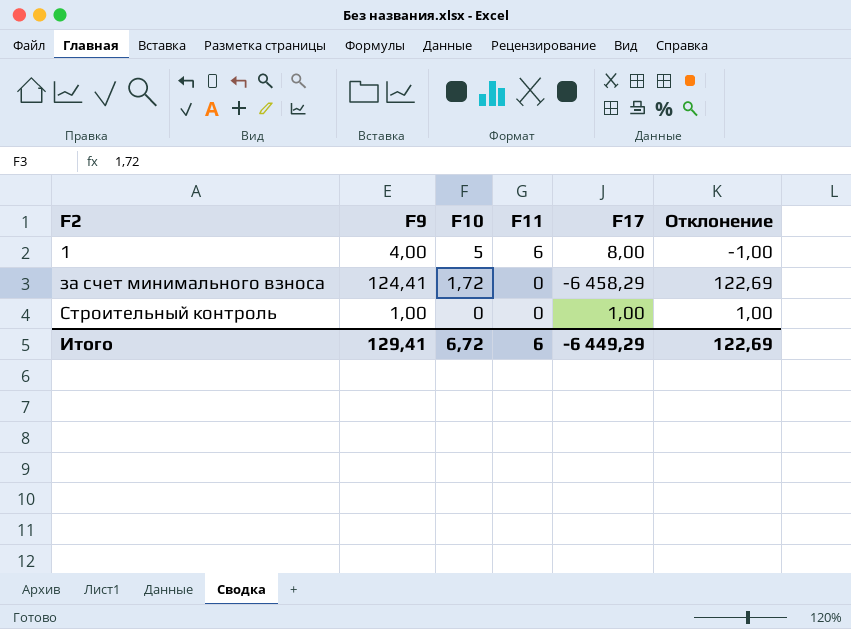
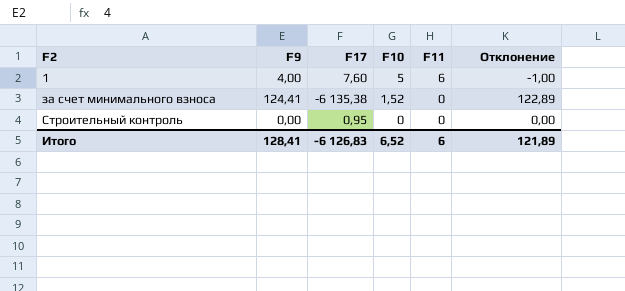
column F17 | position: 5 -> 3
1 | F17: 8,00 -> 7,60
за счет минимального взноса | F17: -6 458,29 -> -6 135,38
за счет минимального взноса | F10: 1,72 -> 1,52
за счет минимального взноса | Отклонение: 122,69 -> 122,89
Строительный контроль | F9: 1,00 -> 0,00
Строительный контроль | F17: 1,00 -> 0,95
Строительный контроль | Отклонение: 1,00 -> 0,00
Итого | F9: 129,41 -> 128,41
Итого | F17: -6 449,29 -> -6 126,83
Итого | F10: 6,72 -> 6,52
Итого | Отклонение: 122,69 -> 121,89

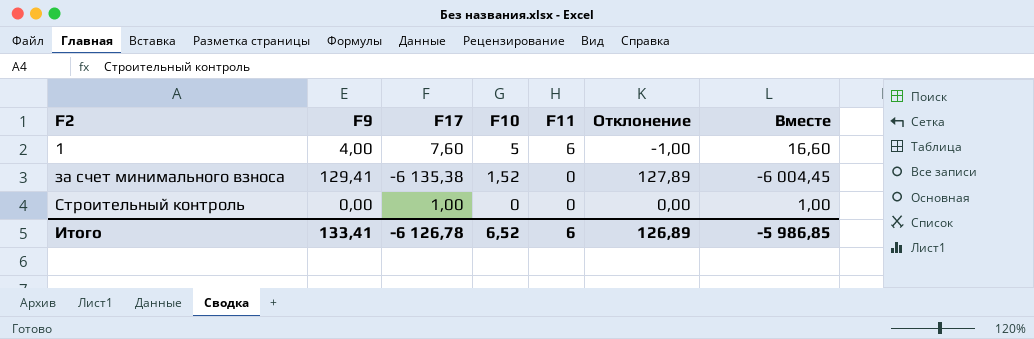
column Вместе | formula: none -> [F9] + [F17] + [F10]
за счет минимального взноса | F9: 124,41 -> 129,41
за счет минимального взноса | Отклонение: 122,89 -> 127,89
Строительный контроль | F17: 0,95 -> 1,00
Итого | F9: 128,41 -> 133,41
Итого | F17: -6 126,83 -> -6 126,78
Итого | Отклонение: 121,89 -> 126,89

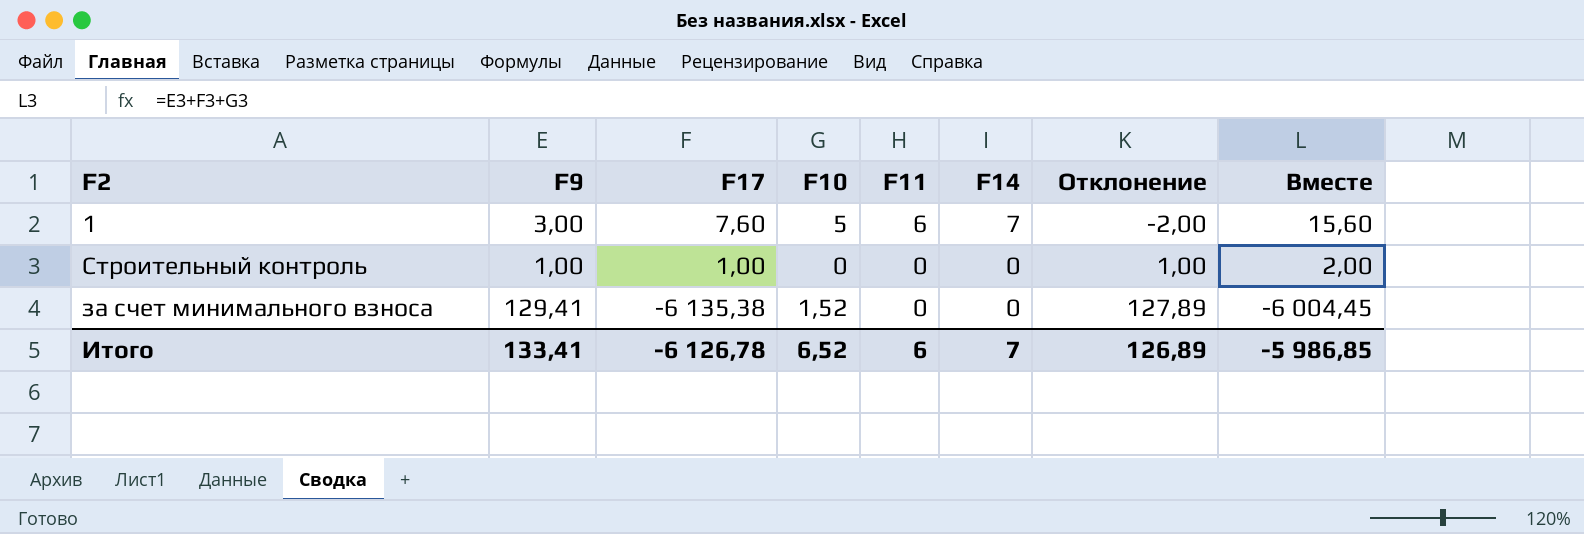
row order: F2 ascending -> F17 descending
column F14 | position: none -> 6
1 | F9: 4,00 -> 3,00
1 | Отклонение: -1,00 -> -2,00
1 | Вместе: 16,60 -> 15,60
Строительный контроль | F9: 0,00 -> 1,00
Строительный контроль | Отклонение: 0,00 -> 1,00
Строительный контроль | Вместе: 1,00 -> 2,00

